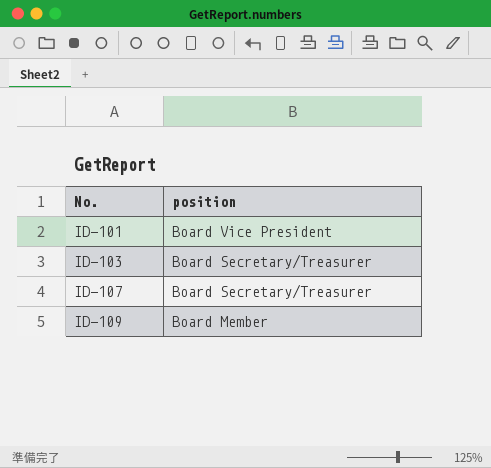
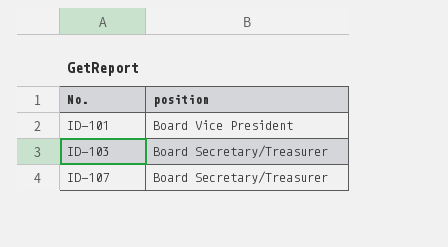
row ID-109: Board Member -> none

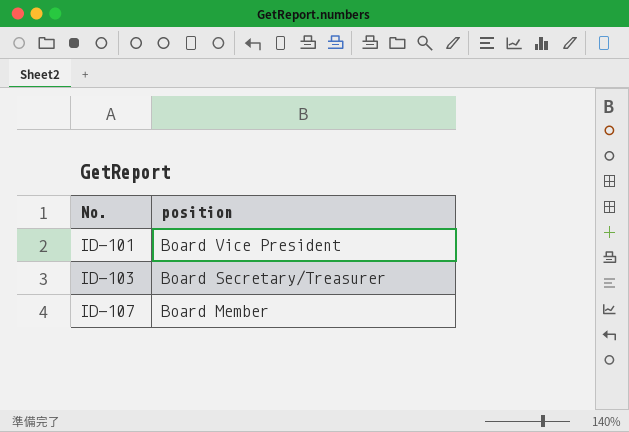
ID-107 | position: Board Secretary/Treasurer -> Board Member

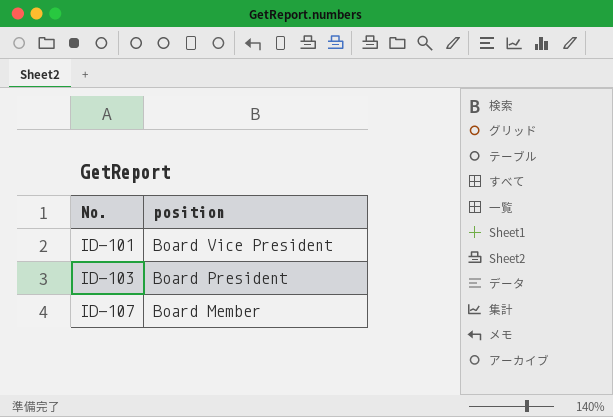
ID-103 | position: Board Secretary/Treasurer -> Board President

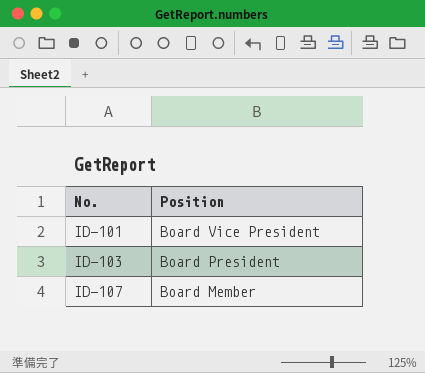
column name: position -> Position

